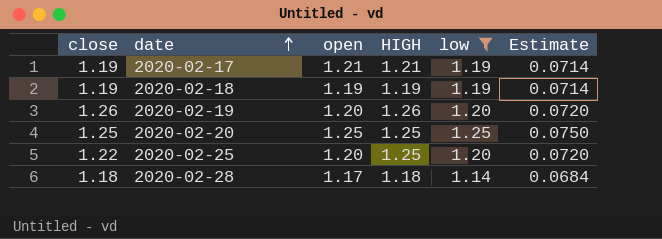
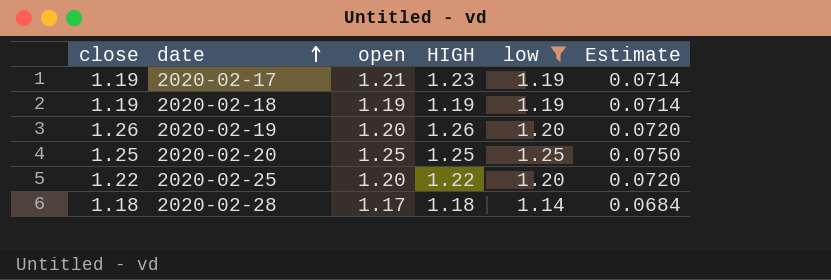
2020-02-17 | HIGH: 1.21 -> 1.23
2020-02-25 | HIGH: 1.25 -> 1.22

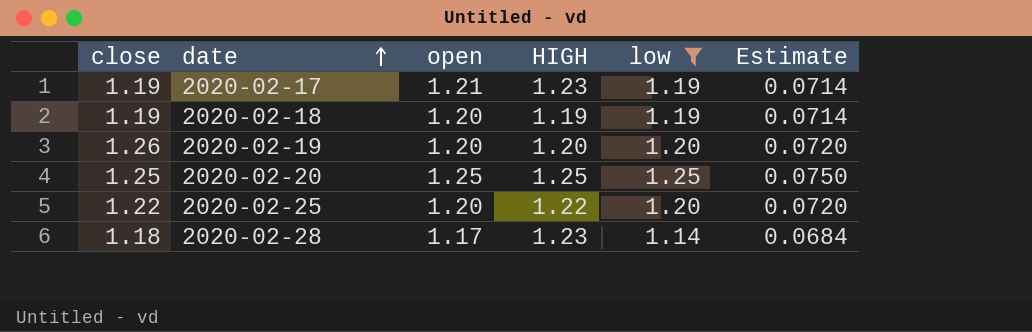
2020-02-18 | open: 1.19 -> 1.20
2020-02-19 | HIGH: 1.26 -> 1.20
2020-02-28 | HIGH: 1.18 -> 1.23

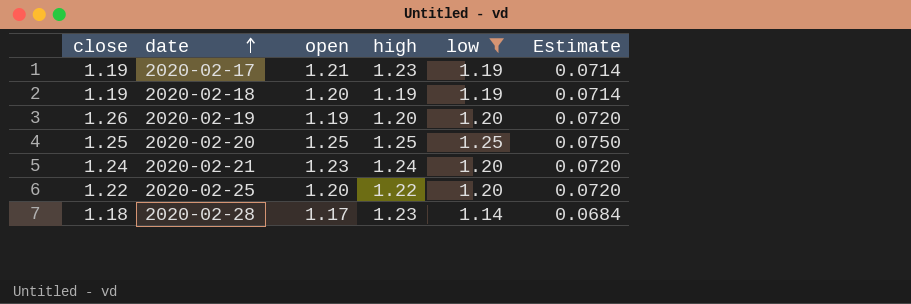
column name: HIGH -> high
2020-02-19 | open: 1.20 -> 1.19
row 2020-02-21: none -> 1.24 | 1.23 | 1.24 | 1.20 | 0.0720

